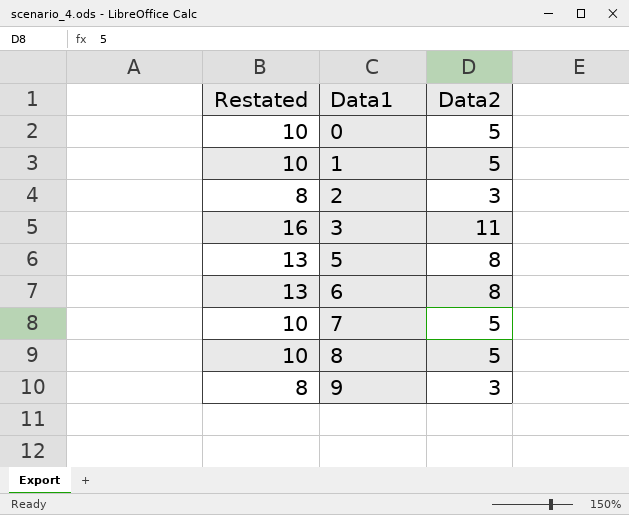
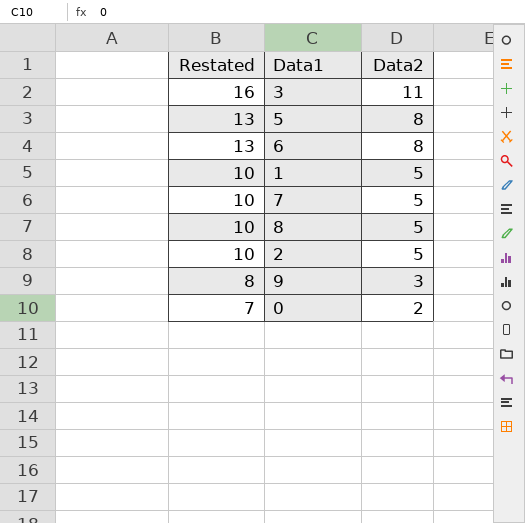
row order: Data1 ascending -> Restated descending
2 | Restated: 8 -> 10
2 | Data2: 3 -> 5
0 | Restated: 10 -> 7
0 | Data2: 5 -> 2

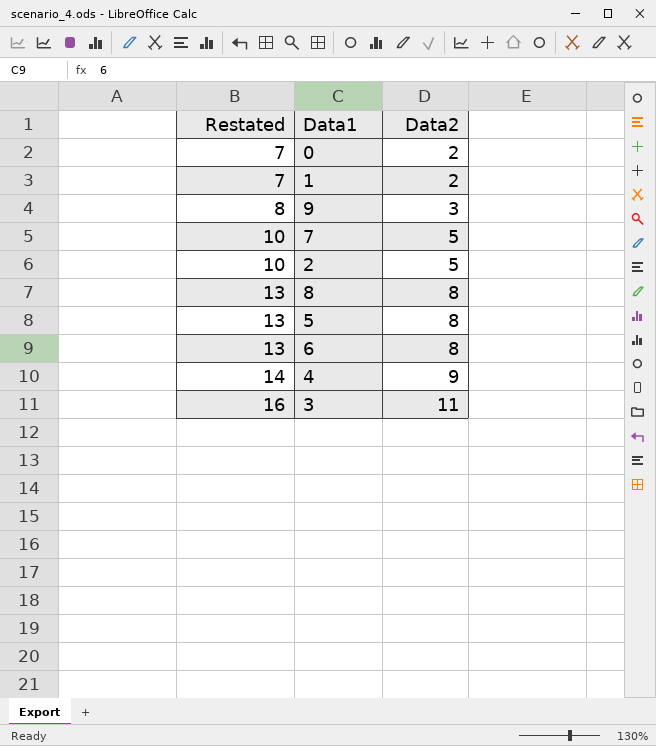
row order: Restated descending -> Restated ascending
1 | Restated: 10 -> 7
1 | Data2: 5 -> 2
8 | Restated: 10 -> 13
8 | Data2: 5 -> 8
row 4: none -> 14 | 9

